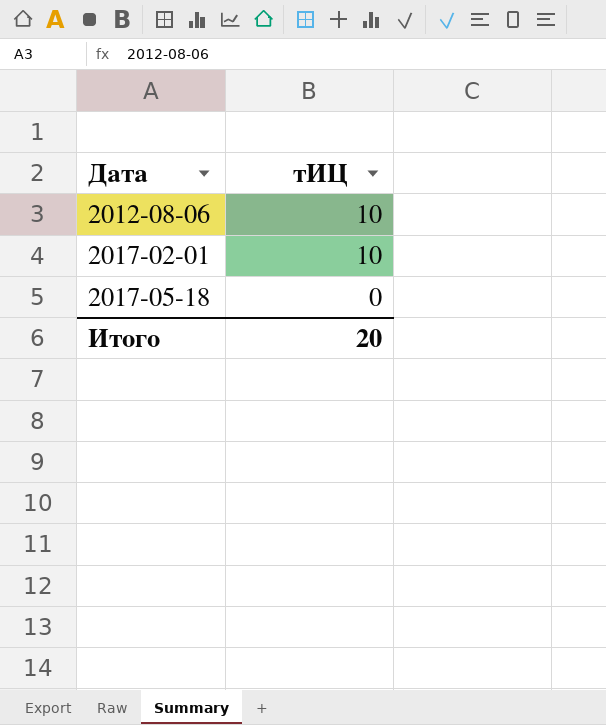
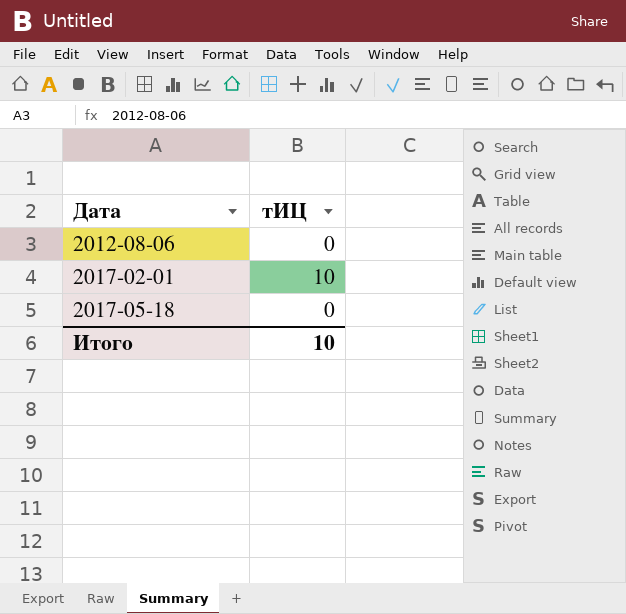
2012-08-06 | тИЦ: 10 -> 0
Итого | тИЦ: 20 -> 10

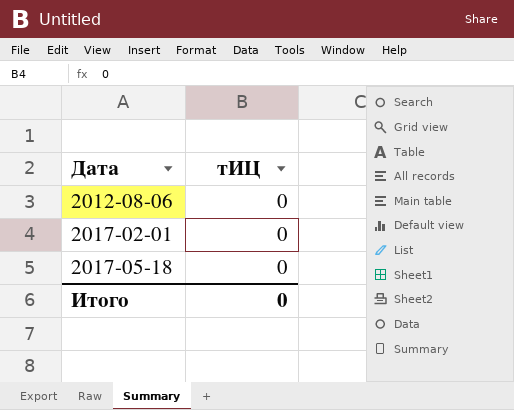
2017-02-01 | тИЦ: 10 -> 0
Итого | тИЦ: 10 -> 0

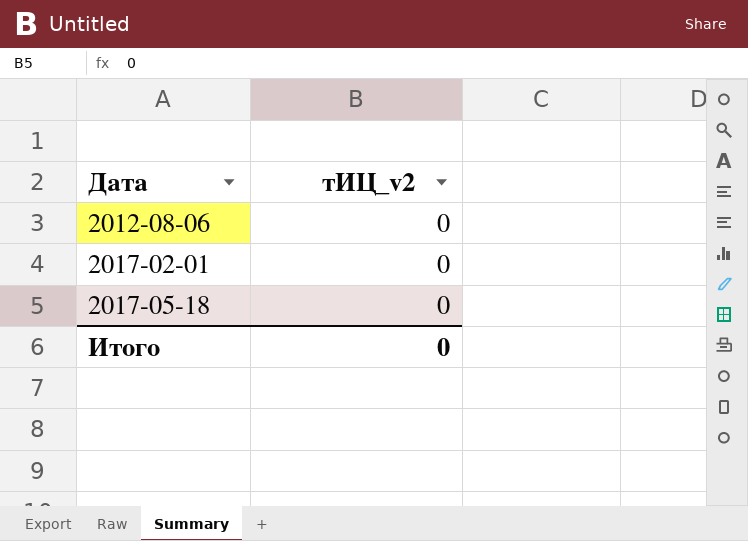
column name: тИЦ -> тИЦ_v2

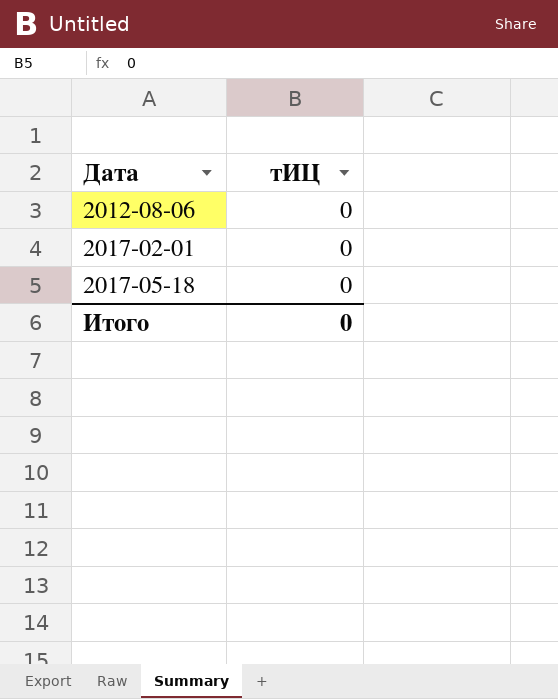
column name: тИЦ_v2 -> тИЦ

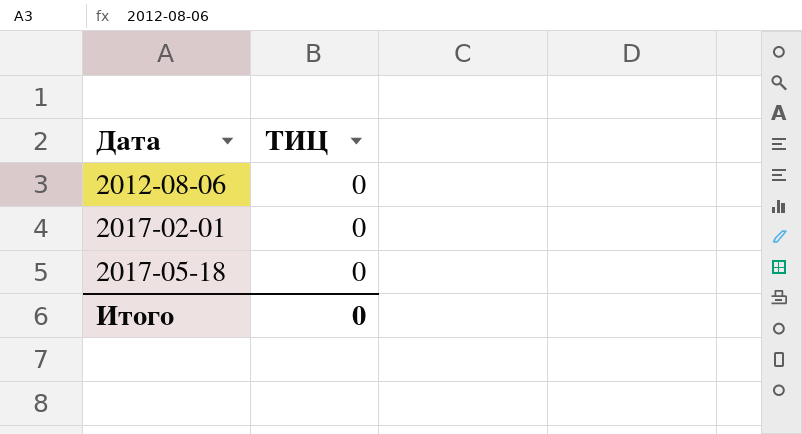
column name: тИЦ -> ТИЦ

